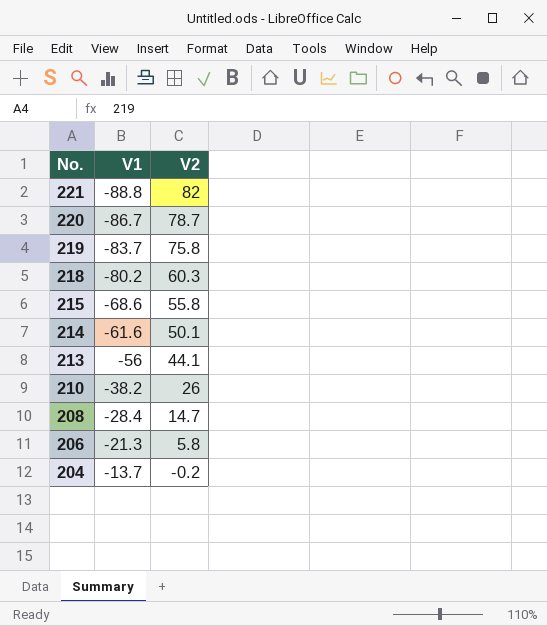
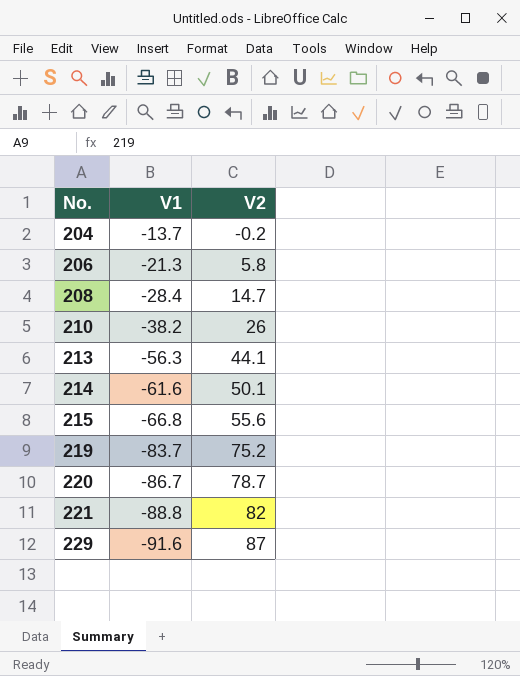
row order: No. descending -> No. ascending
row 218: -80.2 | 60.3 -> none
213 | V1: -56 -> -56.3
215 | V1: -68.6 -> -66.8
215 | V2: 55.8 -> 55.6
219 | V2: 75.8 -> 75.2
row 229: none -> -91.6 | 87

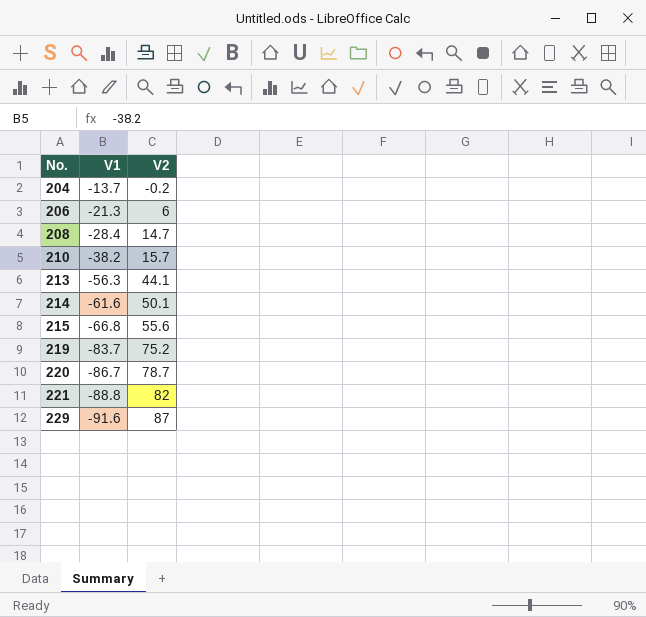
206 | V2: 5.8 -> 6
210 | V2: 26 -> 15.7

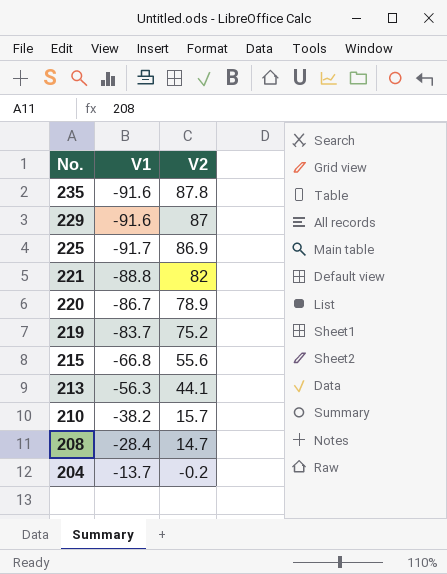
row order: No. ascending -> No. descending
row 206: -21.3 | 6 -> none
row 214: -61.6 | 50.1 -> none
row 235: none -> -91.6 | 87.8
row 225: none -> -91.7 | 86.9
220 | V2: 78.7 -> 78.9

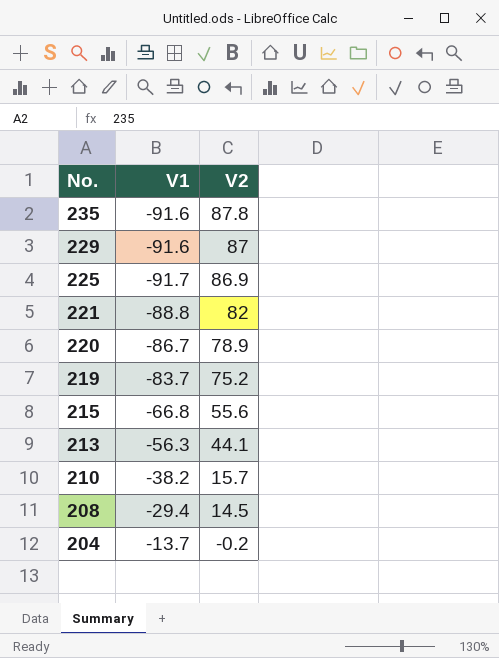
208 | V1: -28.4 -> -29.4
208 | V2: 14.7 -> 14.5

